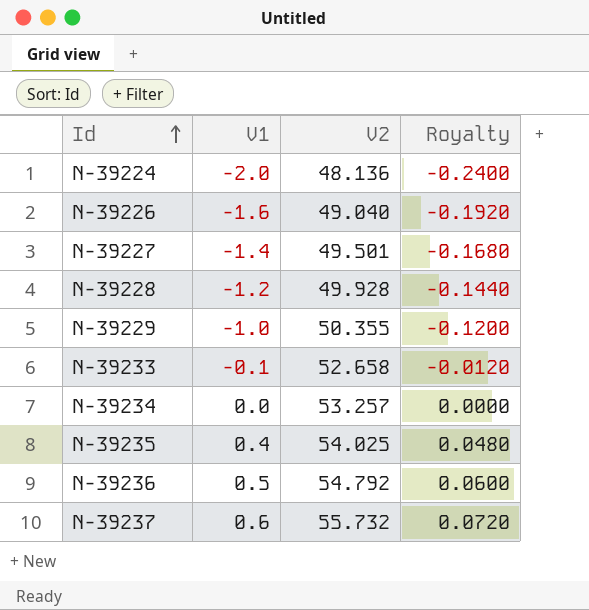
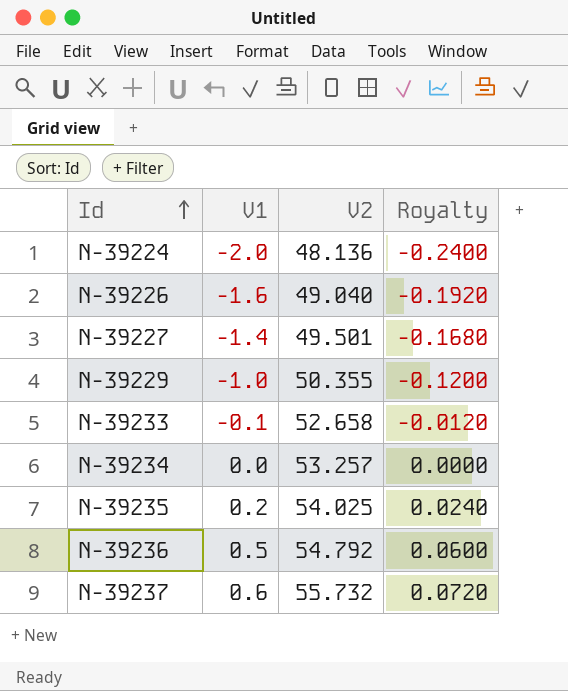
row N-39228: -1.2 | 49.928 | -0.1440 -> none
N-39235 | V1: 0.4 -> 0.2
N-39235 | Royalty: 0.0480 -> 0.0240

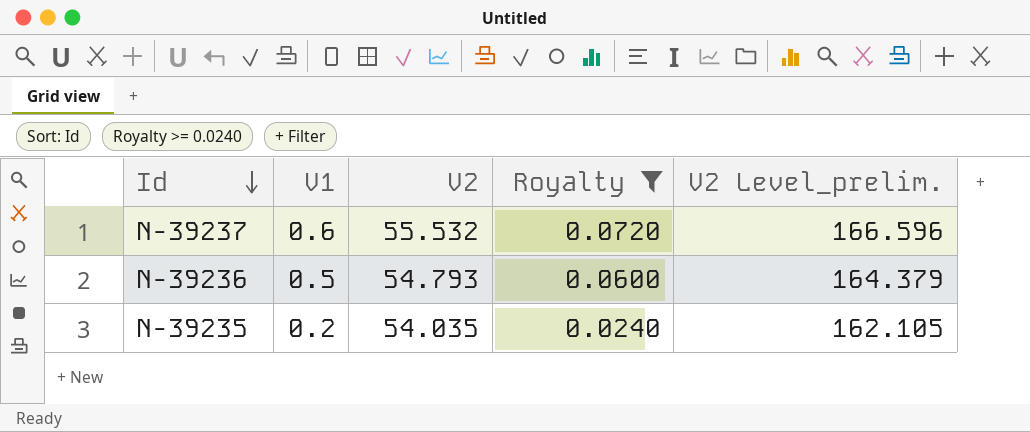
filter: none -> Royalty >= 0.0240
row order: Id ascending -> Id descending
column V2 Level_prelim. | formula: none -> [V2] * 3
N-39237 | V2: 55.732 -> 55.532
N-39236 | V2: 54.792 -> 54.793
N-39235 | V2: 54.025 -> 54.035

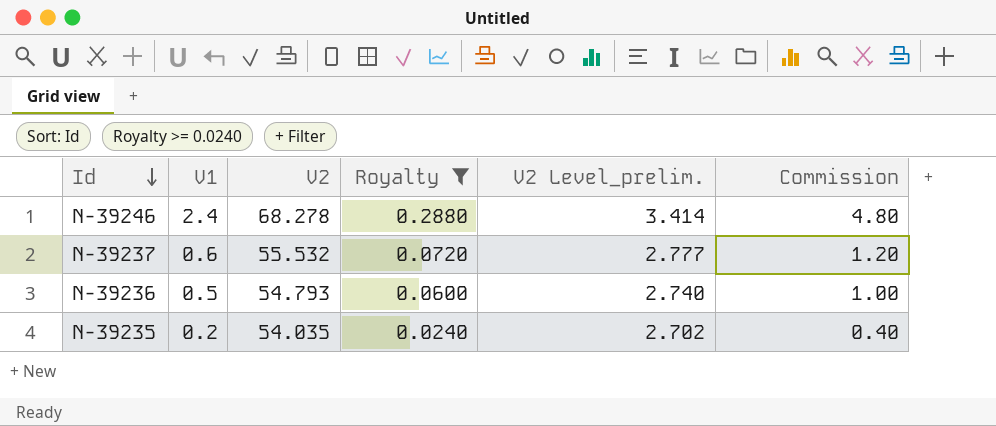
column V2 Level_prelim. | formula: [V2] * 3 -> [V2] * 0.05
column Commission | formula: none -> [V1] * 2
row N-39246: none -> 2.4 | 68.278 | 0.2880 | 3.414 | 4.80

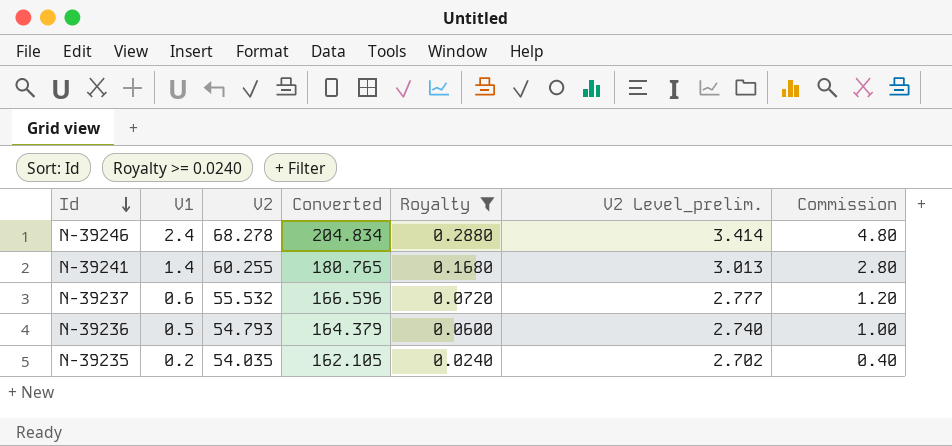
column Converted | formula: none -> [V2] * 3
row N-39241: none -> 1.4 | 60.255 | 180.765 | 0.1680 | 3.013 | 2.80

